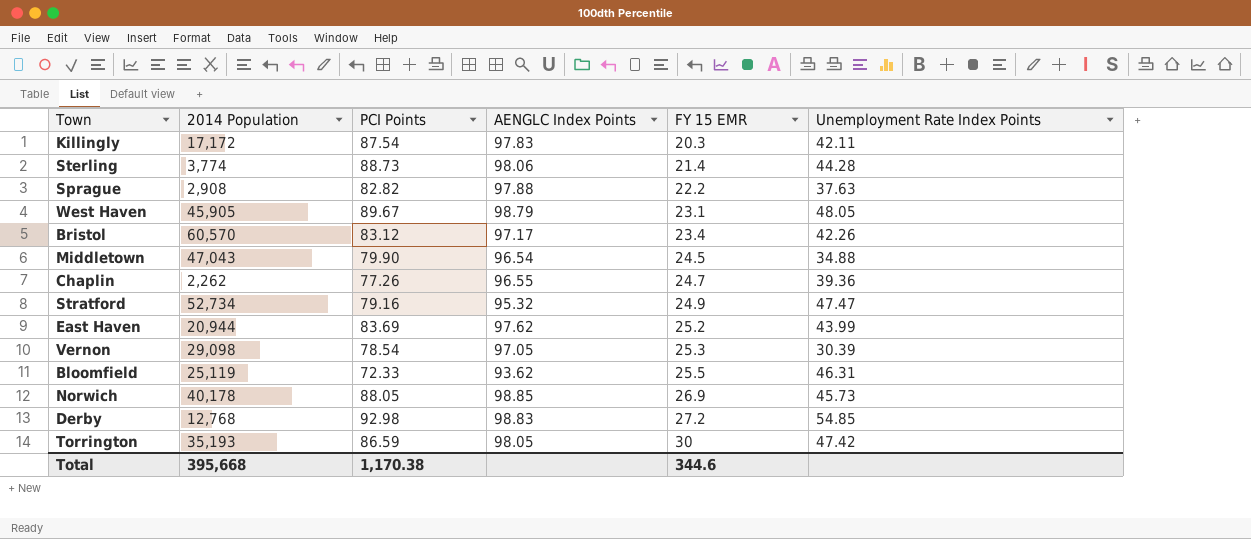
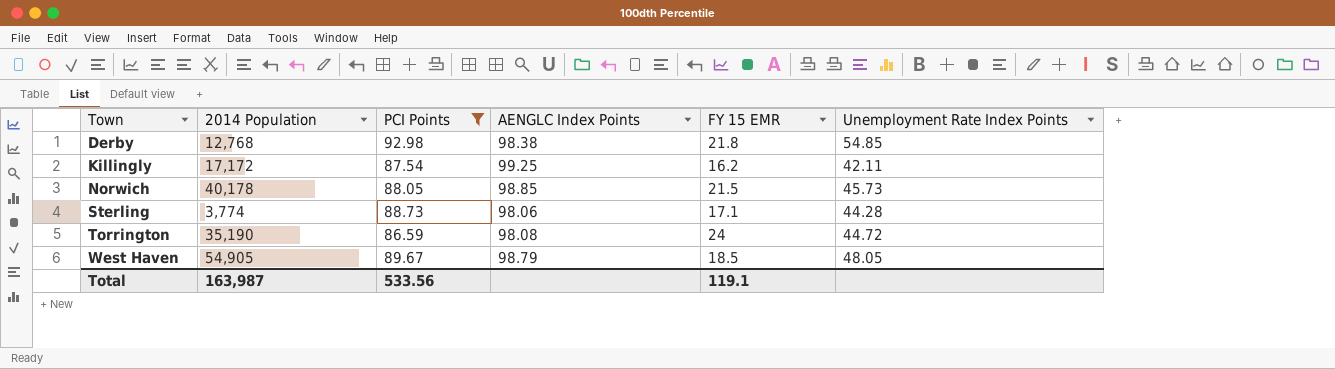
filter: none -> PCI Points >= 86.59
row order: FY 15 EMR ascending -> Town ascending
Derby | AENGLC Index Points: 98.83 -> 98.38
Derby | FY 15 EMR: 27.2 -> 21.8
Killingly | AENGLC Index Points: 97.83 -> 99.25
Killingly | FY 15 EMR: 20.3 -> 16.2
Norwich | FY 15 EMR: 26.9 -> 21.5
Sterling | FY 15 EMR: 21.4 -> 17.1
Torrington | 2014 Population: 35,193 -> 35,190
Torrington | AENGLC Index Points: 98.05 -> 98.08
Torrington | FY 15 EMR: 30 -> 24
Torrington | Unemployment Rate Index Points: 47.42 -> 44.72
West Haven | 2014 Population: 45,905 -> 54,905
West Haven | FY 15 EMR: 23.1 -> 18.5
Total | 2014 Population: 395,668 -> 163,987
Total | PCI Points: 1,170.38 -> 533.56
Total | FY 15 EMR: 344.6 -> 119.1

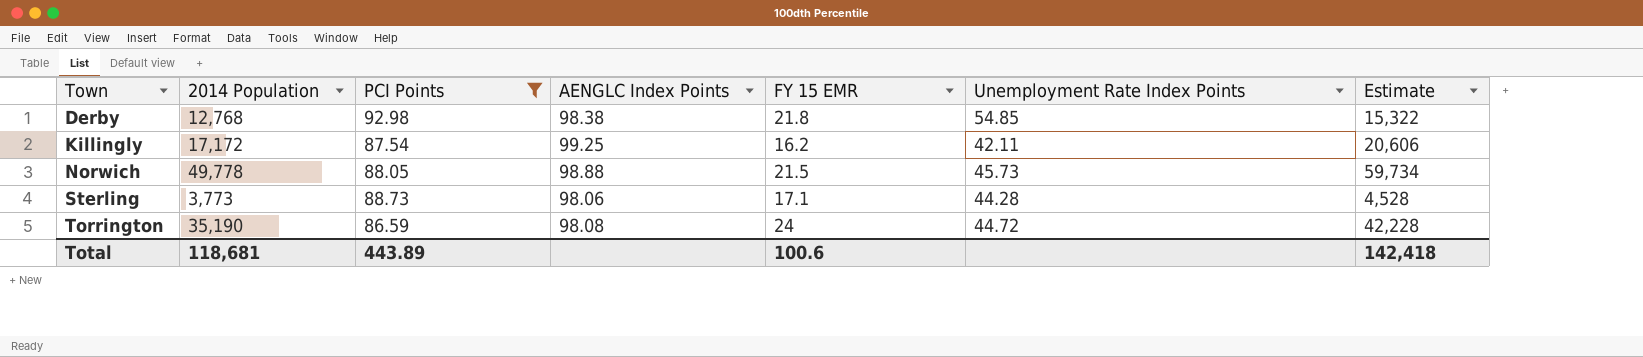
column Estimate | formula: none -> [2014 Population] * 1.2
row West Haven: 54,905 | 89.67 | 98.79 | 18.5 | 48.05 -> none
Norwich | 2014 Population: 40,178 -> 49,778
Norwich | AENGLC Index Points: 98.85 -> 98.88
Sterling | 2014 Population: 3,774 -> 3,773
Total | 2014 Population: 163,987 -> 118,681
Total | PCI Points: 533.56 -> 443.89
Total | FY 15 EMR: 119.1 -> 100.6

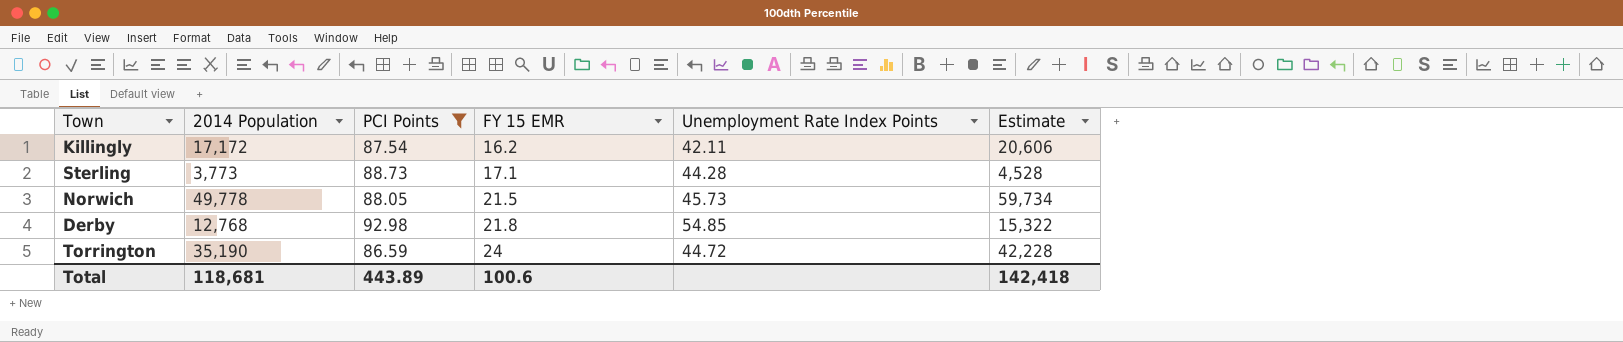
row order: Town ascending -> FY 15 EMR ascending
column AENGLC Index Points | position: 4 -> none

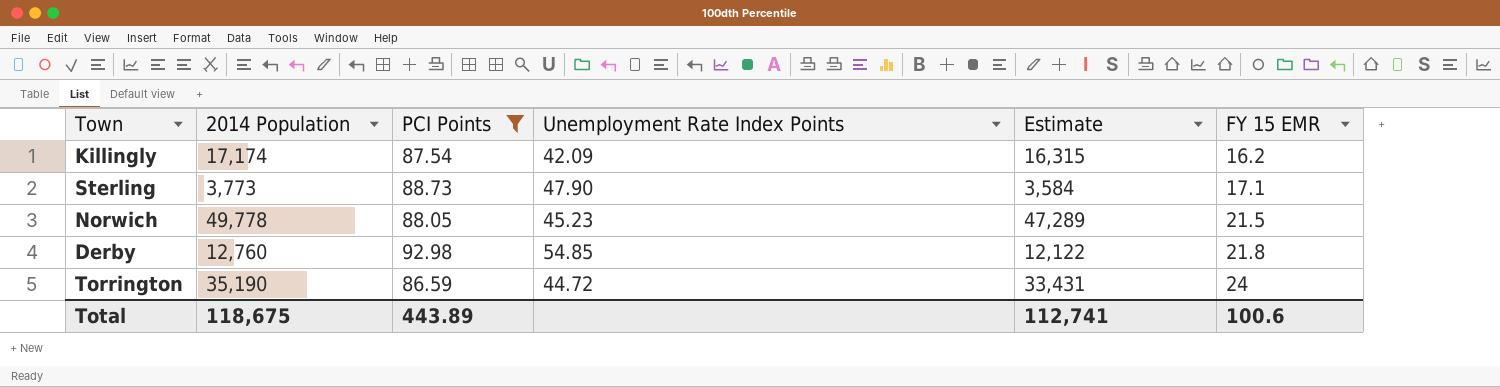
column Estimate | formula: [2014 Population] * 1.2 -> [2014 Population] * 0.95
column FY 15 EMR | position: 4 -> 6
Killingly | 2014 Population: 17,172 -> 17,174
Killingly | Unemployment Rate Index Points: 42.11 -> 42.09
Sterling | Unemployment Rate Index Points: 44.28 -> 47.90
Norwich | Unemployment Rate Index Points: 45.73 -> 45.23
Derby | 2014 Population: 12,768 -> 12,760
Total | 2014 Population: 118,681 -> 118,675
Total | Estimate: 142,418 -> 112,741

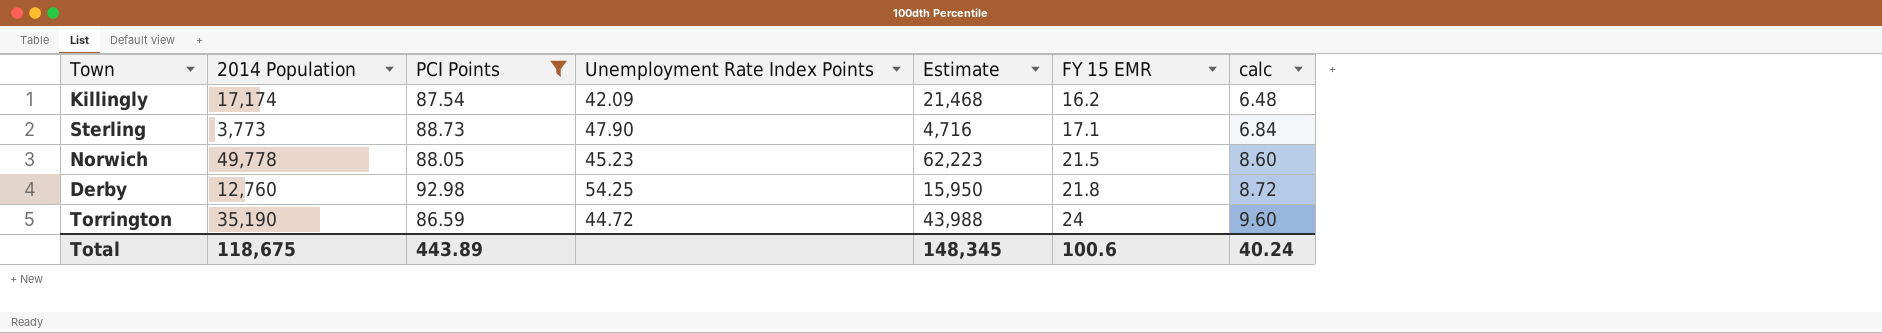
column Estimate | formula: [2014 Population] * 0.95 -> [2014 Population] * 1.25
column calc | formula: none -> [FY 15 EMR] * 0.4
Derby | Unemployment Rate Index Points: 54.85 -> 54.25
Total | Estimate: 112,741 -> 148,345

